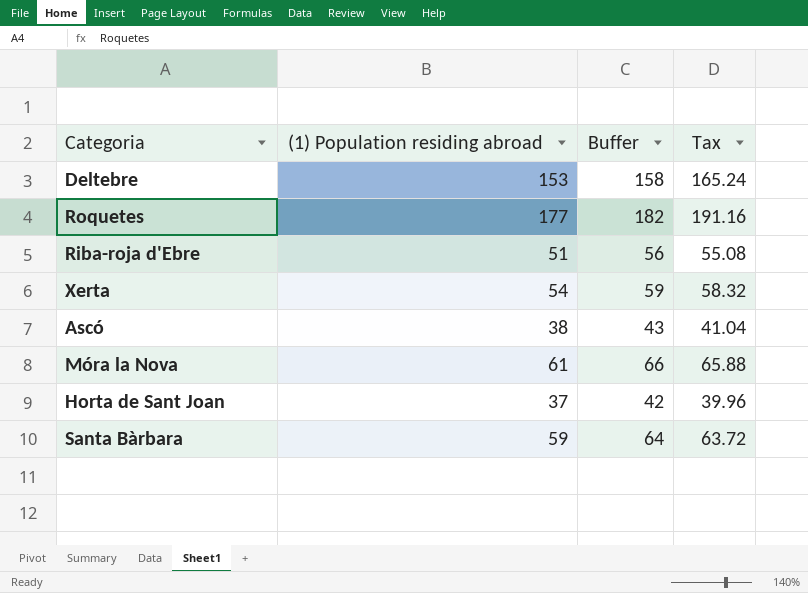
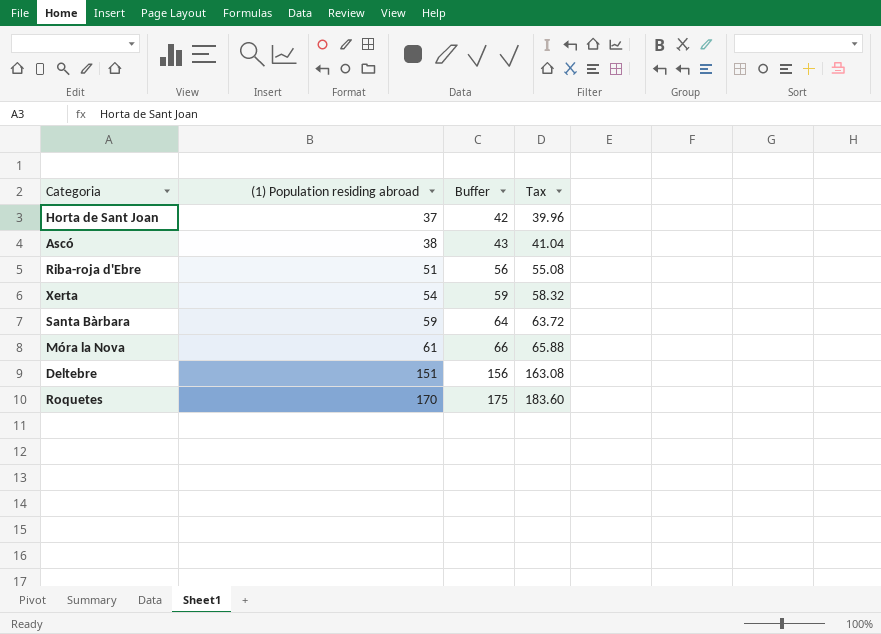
row order: none -> (1) Population residing abroad ascending
Deltebre | (1) Population residing abroad: 153 -> 151
Deltebre | Buffer: 158 -> 156
Deltebre | Tax: 165.24 -> 163.08
Roquetes | (1) Population residing abroad: 177 -> 170
Roquetes | Buffer: 182 -> 175
Roquetes | Tax: 191.16 -> 183.60

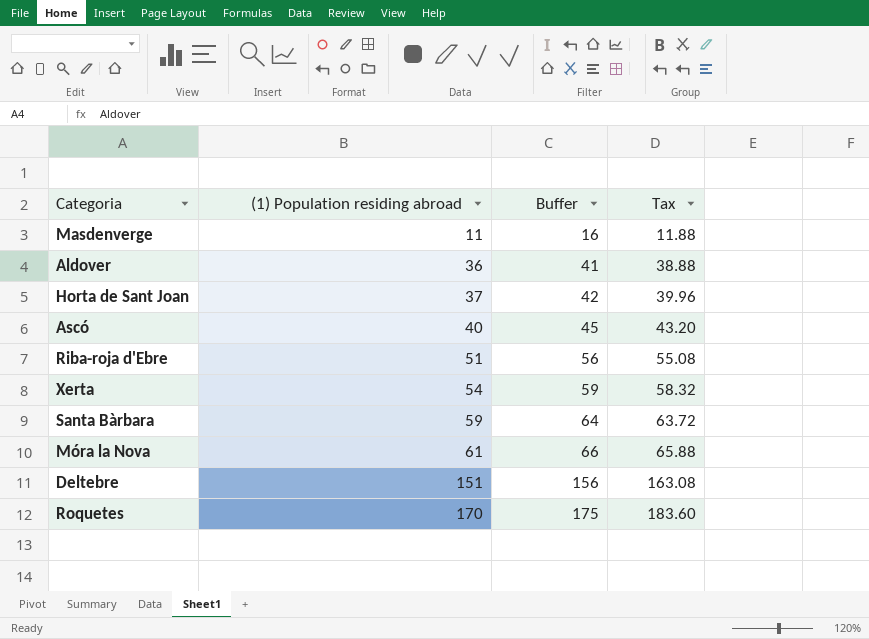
row Masdenverge: none -> 11 | 16 | 11.88
row Aldover: none -> 36 | 41 | 38.88
Ascó | (1) Population residing abroad: 38 -> 40
Ascó | Buffer: 43 -> 45
Ascó | Tax: 41.04 -> 43.20

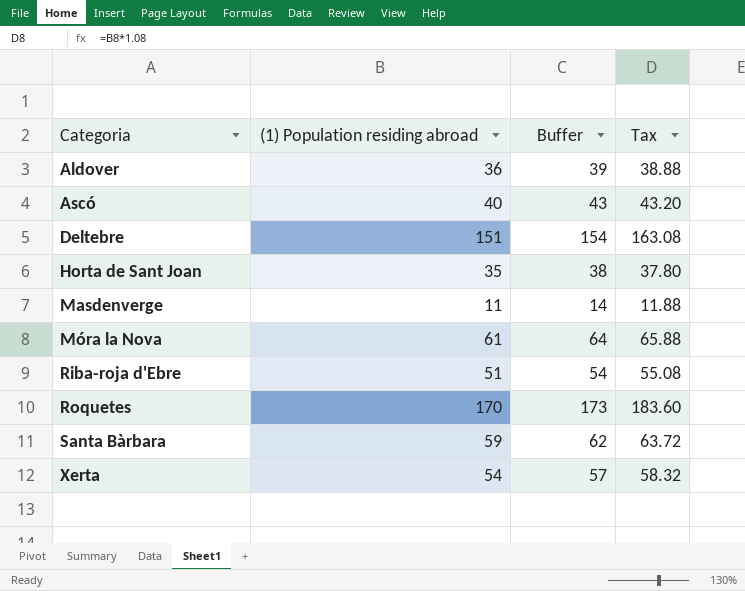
row order: (1) Population residing abroad ascending -> Categoria ascending
column Buffer | formula: [(1) Population residing abroad] + 5 -> [(1) Population residing abroad] + 3
Horta de Sant Joan | (1) Population residing abroad: 37 -> 35
Horta de Sant Joan | Tax: 39.96 -> 37.80

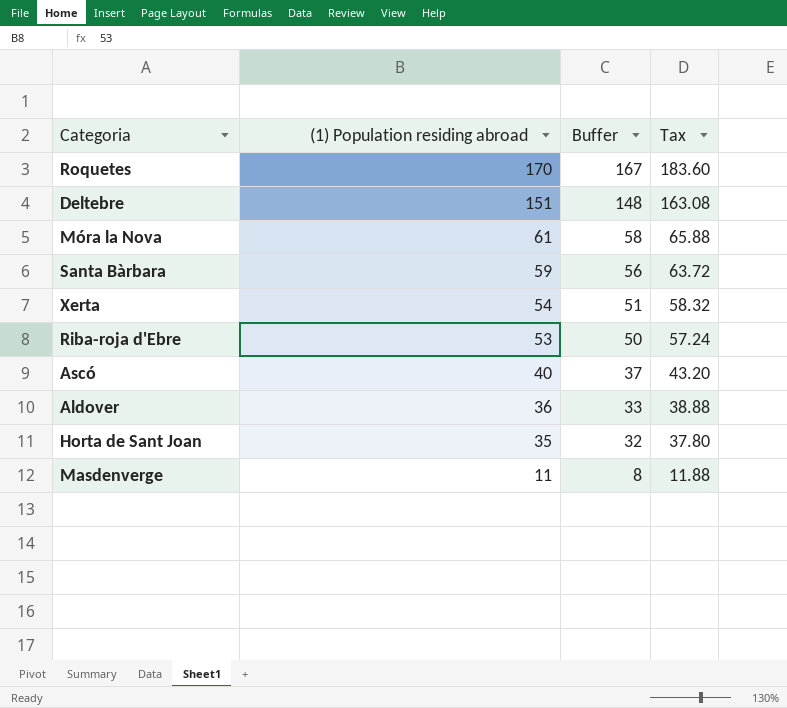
row order: Categoria ascending -> (1) Population residing abroad descending
column Buffer | formula: [(1) Population residing abroad] + 3 -> [(1) Population residing abroad] - 3
Riba-roja d'Ebre | (1) Population residing abroad: 51 -> 53
Riba-roja d'Ebre | Tax: 55.08 -> 57.24

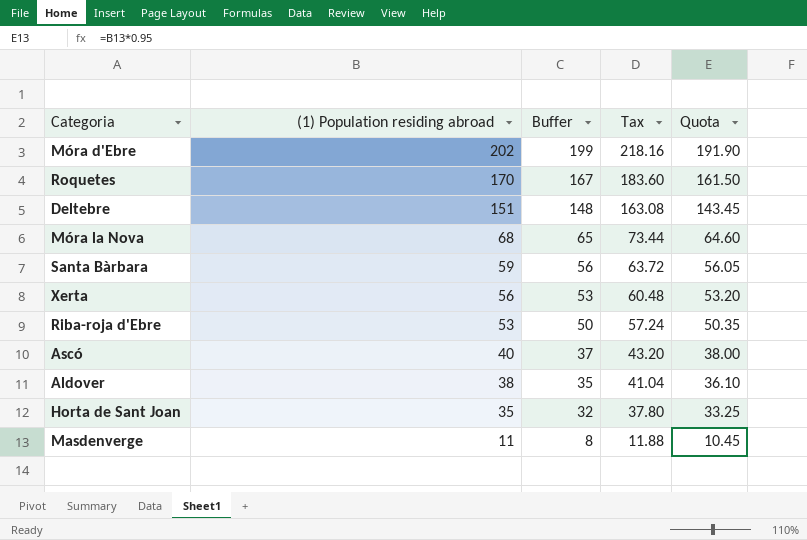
column Quota | formula: none -> [(1) Population residing abroad] * 0.95
row Móra d'Ebre: none -> 202 | 199 | 218.16 | 191.90
Móra la Nova | (1) Population residing abroad: 61 -> 68
Móra la Nova | Buffer: 58 -> 65
Móra la Nova | Tax: 65.88 -> 73.44
Xerta | (1) Population residing abroad: 54 -> 56
Xerta | Buffer: 51 -> 53
Xerta | Tax: 58.32 -> 60.48
Aldover | (1) Population residing abroad: 36 -> 38
Aldover | Buffer: 33 -> 35
Aldover | Tax: 38.88 -> 41.04

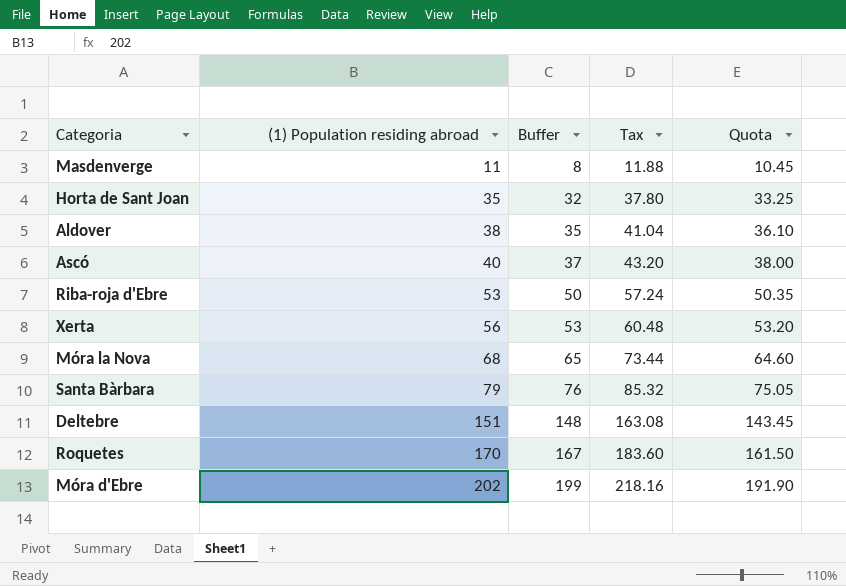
row order: (1) Population residing abroad descending -> (1) Population residing abroad ascending
Santa Bàrbara | (1) Population residing abroad: 59 -> 79
Santa Bàrbara | Buffer: 56 -> 76
Santa Bàrbara | Tax: 63.72 -> 85.32
Santa Bàrbara | Quota: 56.05 -> 75.05

